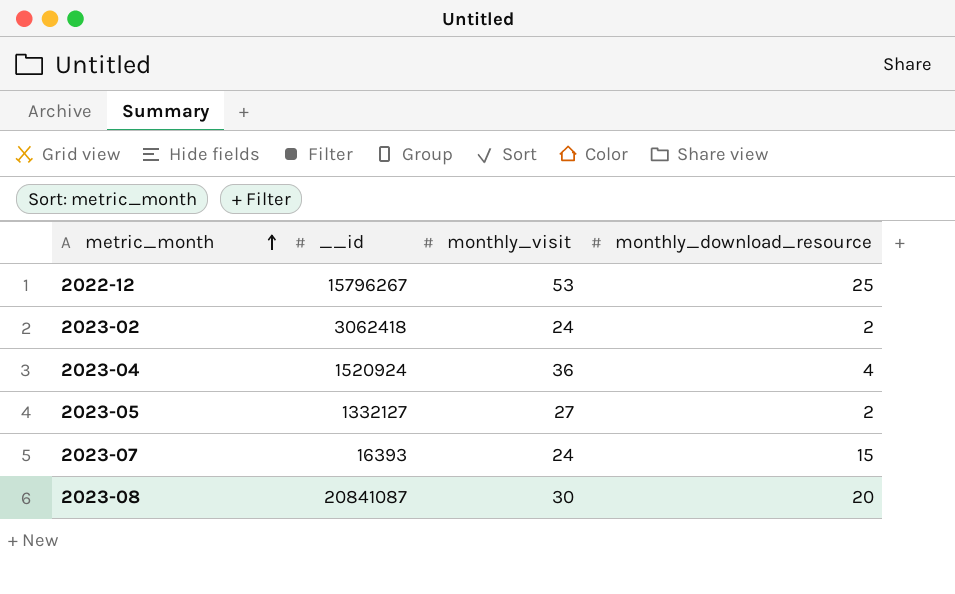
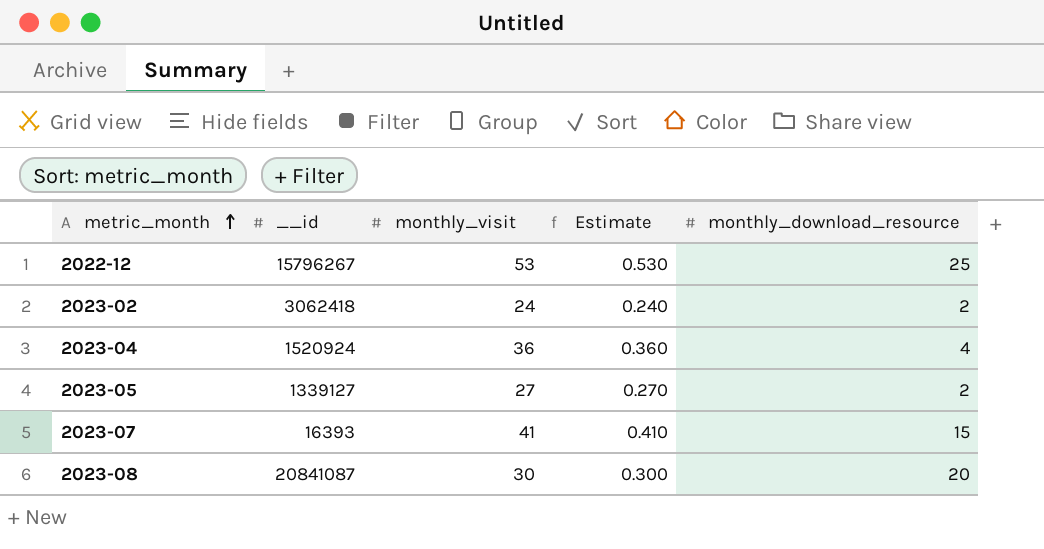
column Estimate | formula: none -> [monthly_visit] * 0.01
2023-05 | __id: 1332127 -> 1339127
2023-07 | monthly_visit: 24 -> 41

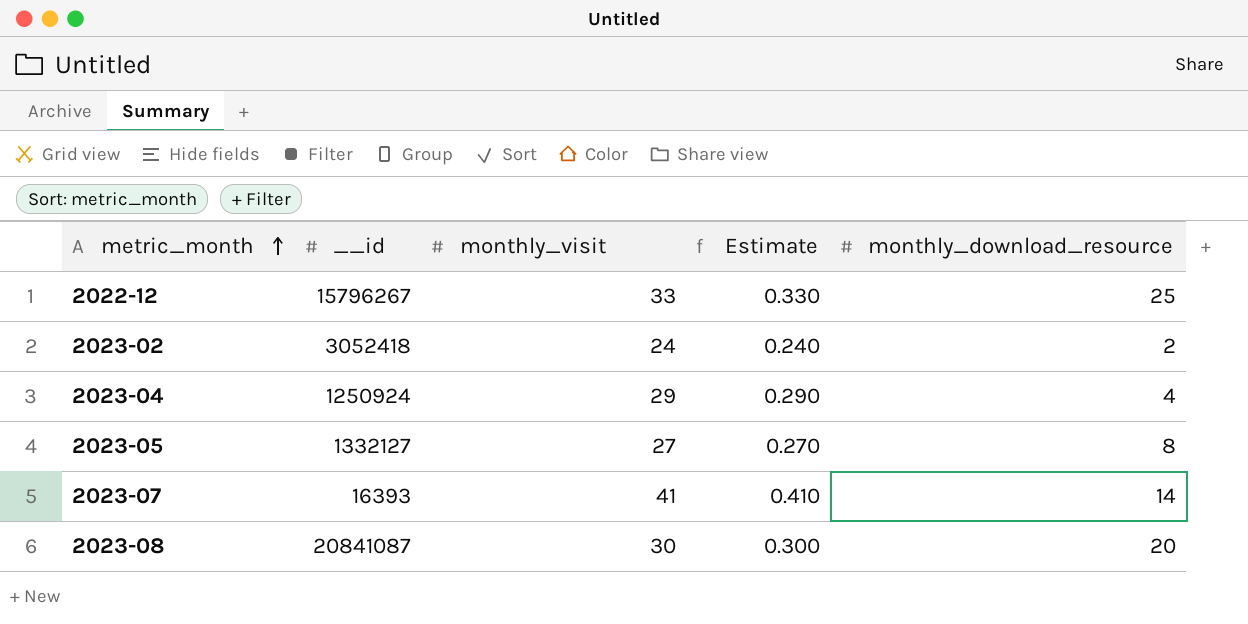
2022-12 | monthly_visit: 53 -> 33
2022-12 | Estimate: 0.530 -> 0.330
2023-02 | __id: 3062418 -> 3052418
2023-04 | __id: 1520924 -> 1250924
2023-04 | monthly_visit: 36 -> 29
2023-04 | Estimate: 0.360 -> 0.290
2023-05 | __id: 1339127 -> 1332127
2023-05 | monthly_download_resource: 2 -> 8
2023-07 | monthly_download_resource: 15 -> 14

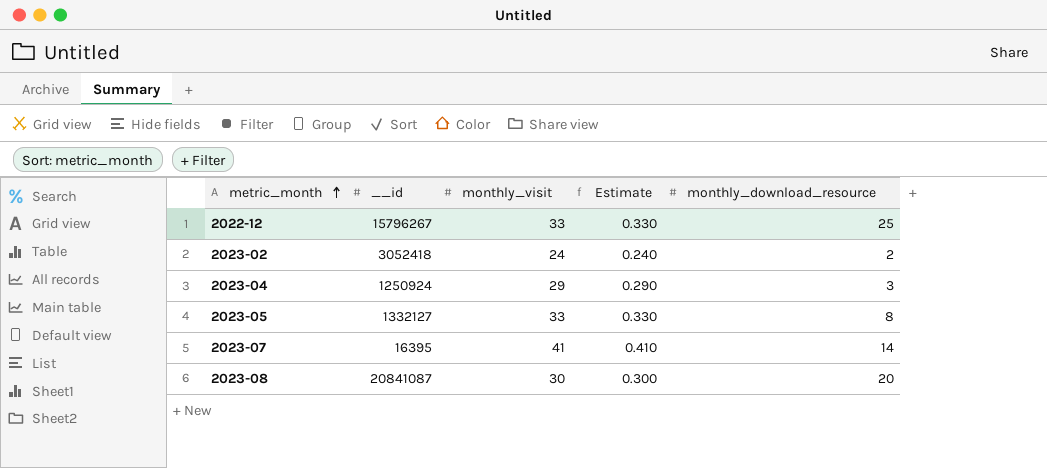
2023-04 | monthly_download_resource: 4 -> 3
2023-05 | monthly_visit: 27 -> 33
2023-05 | Estimate: 0.270 -> 0.330
2023-07 | __id: 16393 -> 16395

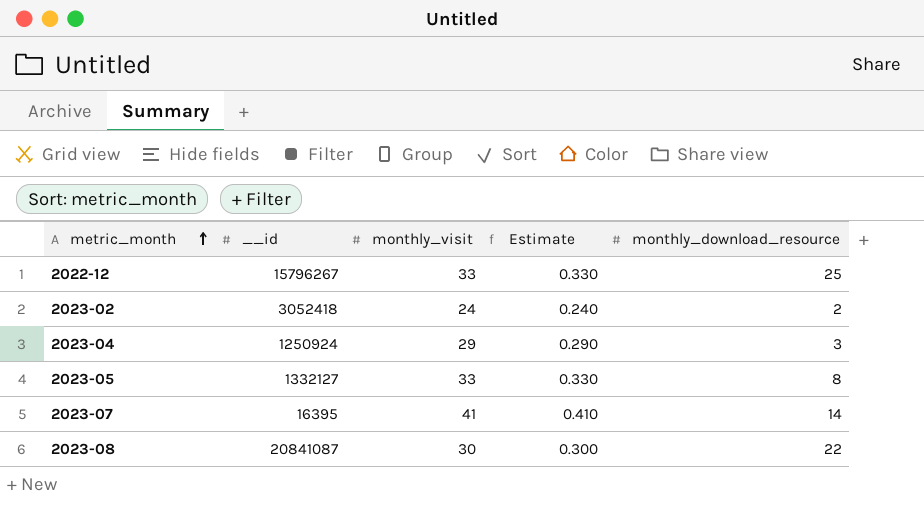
2023-08 | monthly_download_resource: 20 -> 22

